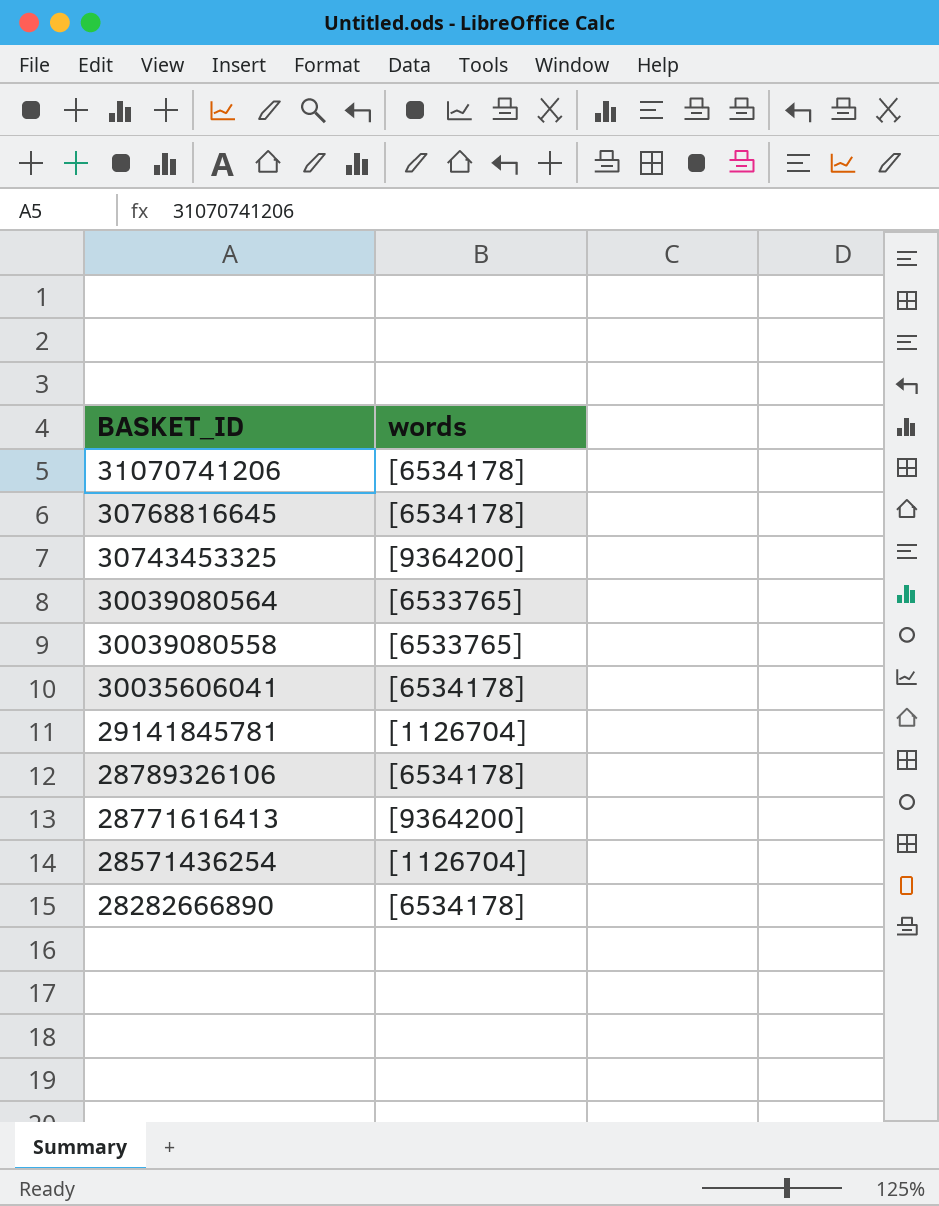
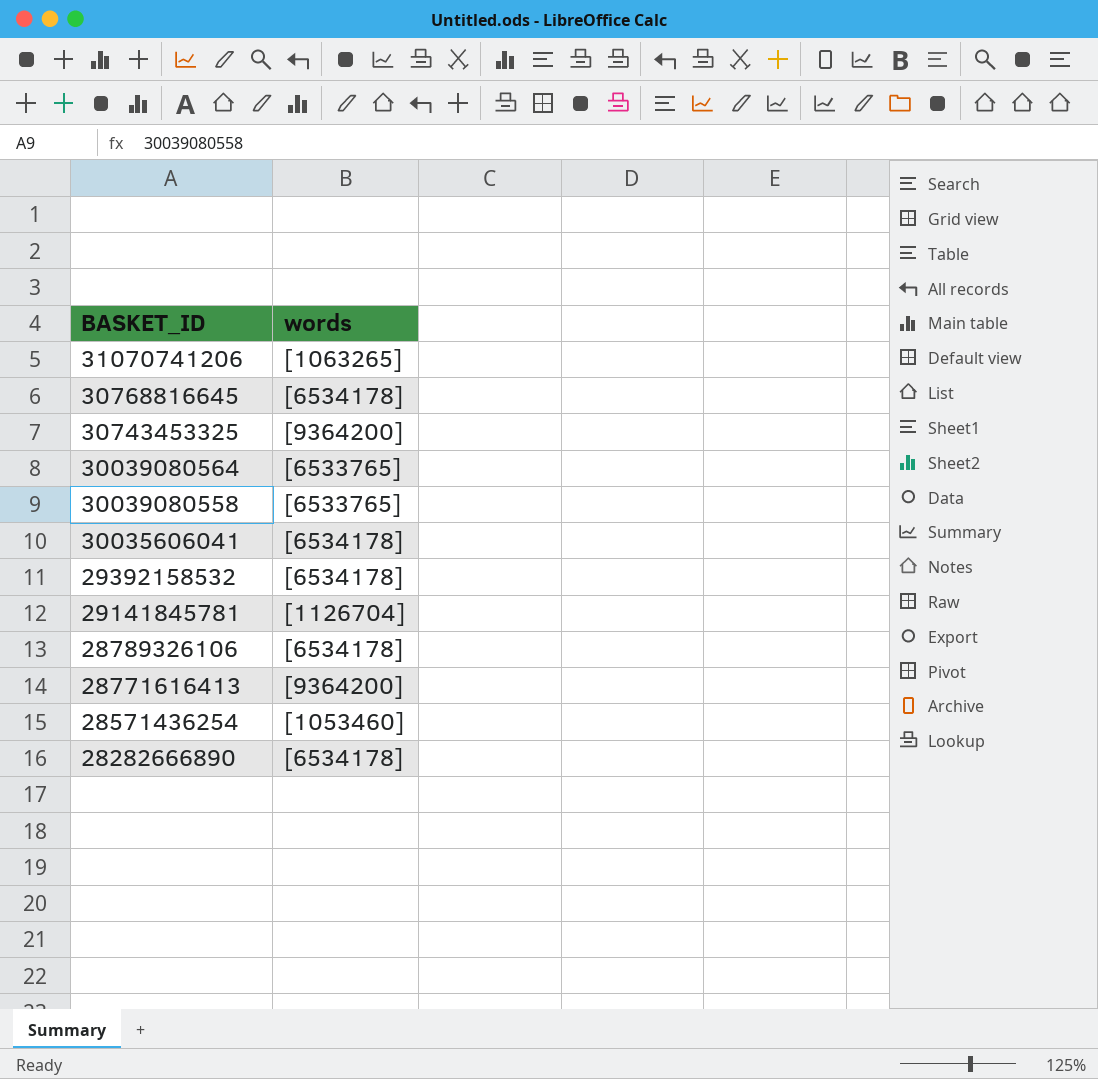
31070741206 | words: [6534178] -> [1063265]
row 29392158532: none -> [6534178]
28571436254 | words: [1126704] -> [1053460]

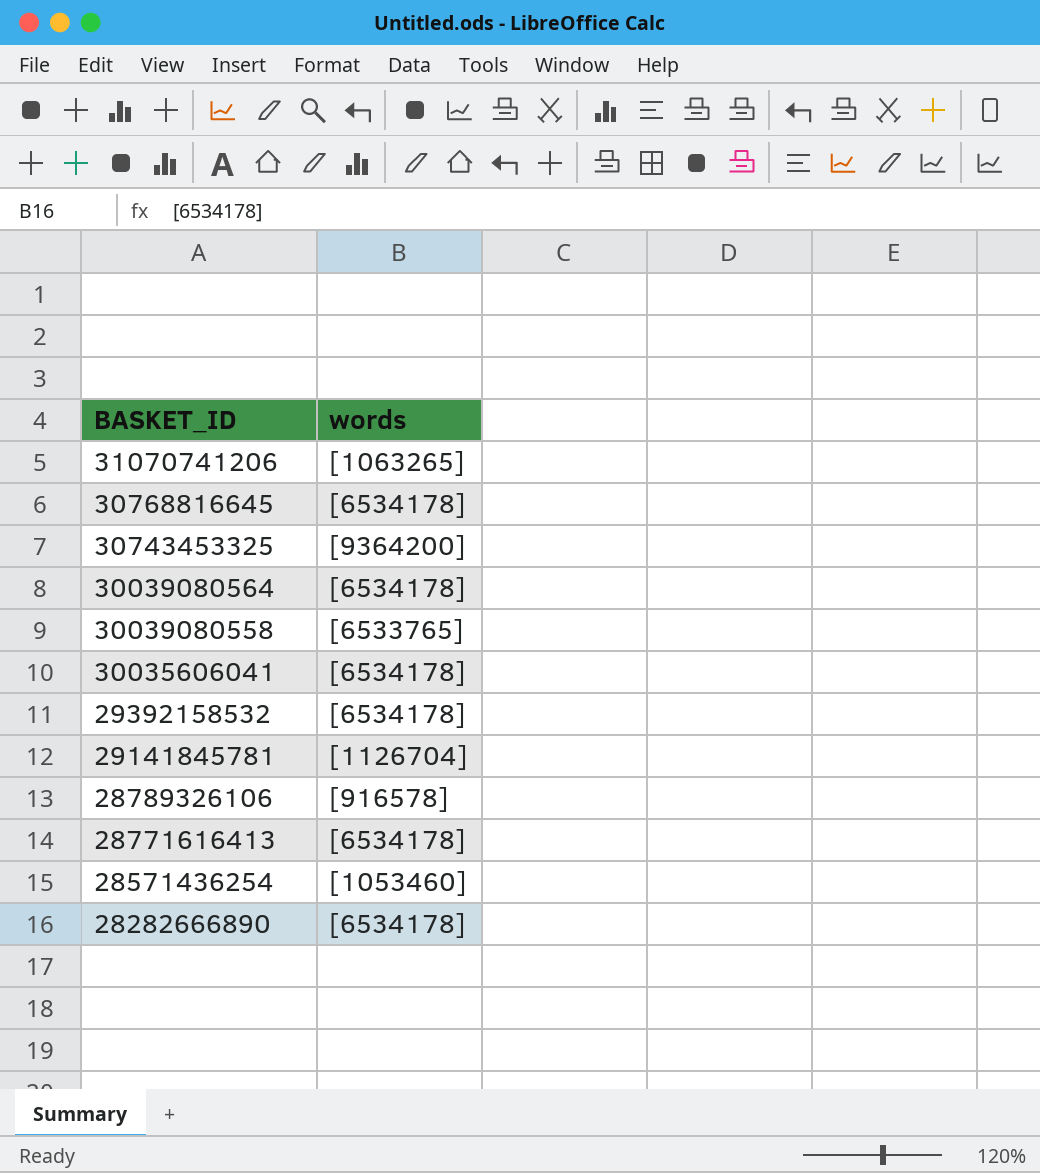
30039080564 | words: [6533765] -> [6534178]
28789326106 | words: [6534178] -> [916578]
28771616413 | words: [9364200] -> [6534178]

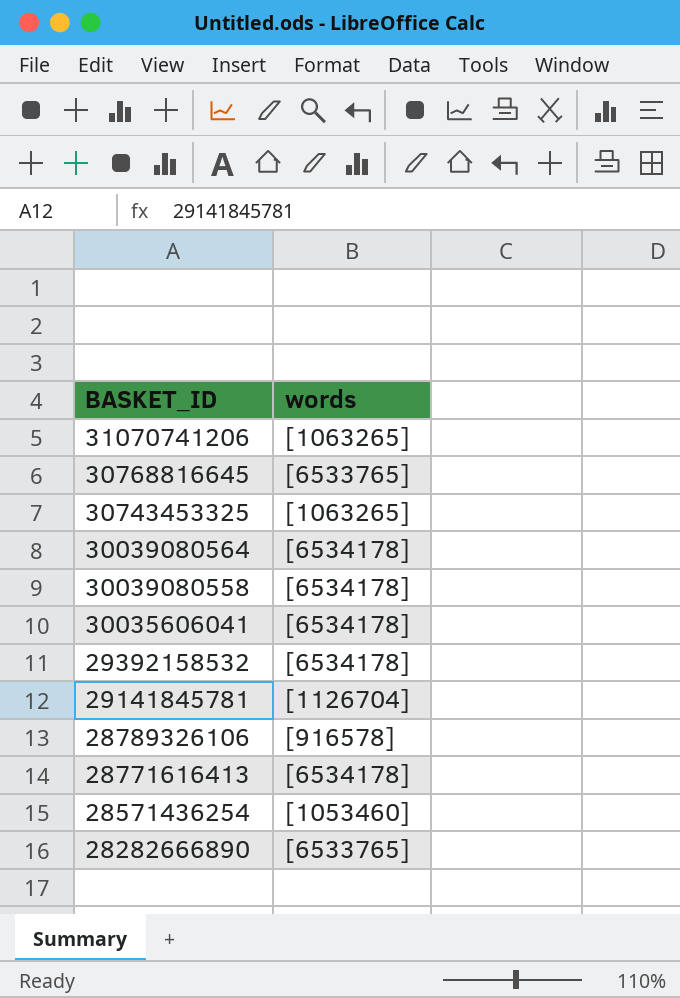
30768816645 | words: [6534178] -> [6533765]
30743453325 | words: [9364200] -> [1063265]
30039080558 | words: [6533765] -> [6534178]
28282666890 | words: [6534178] -> [6533765]

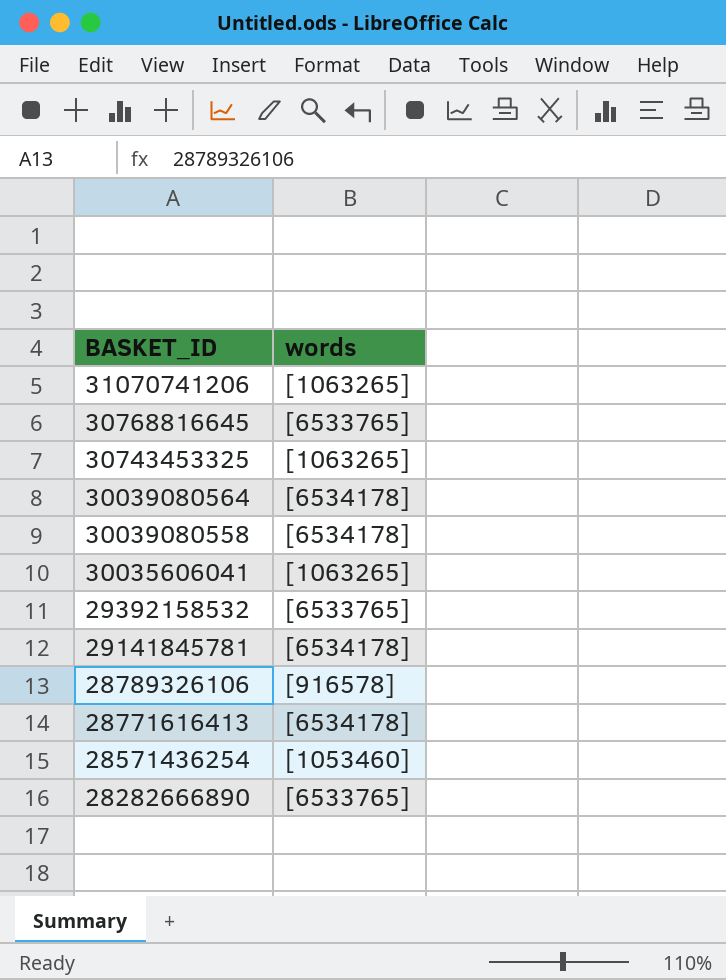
30035606041 | words: [6534178] -> [1063265]
29392158532 | words: [6534178] -> [6533765]
29141845781 | words: [1126704] -> [6534178]

